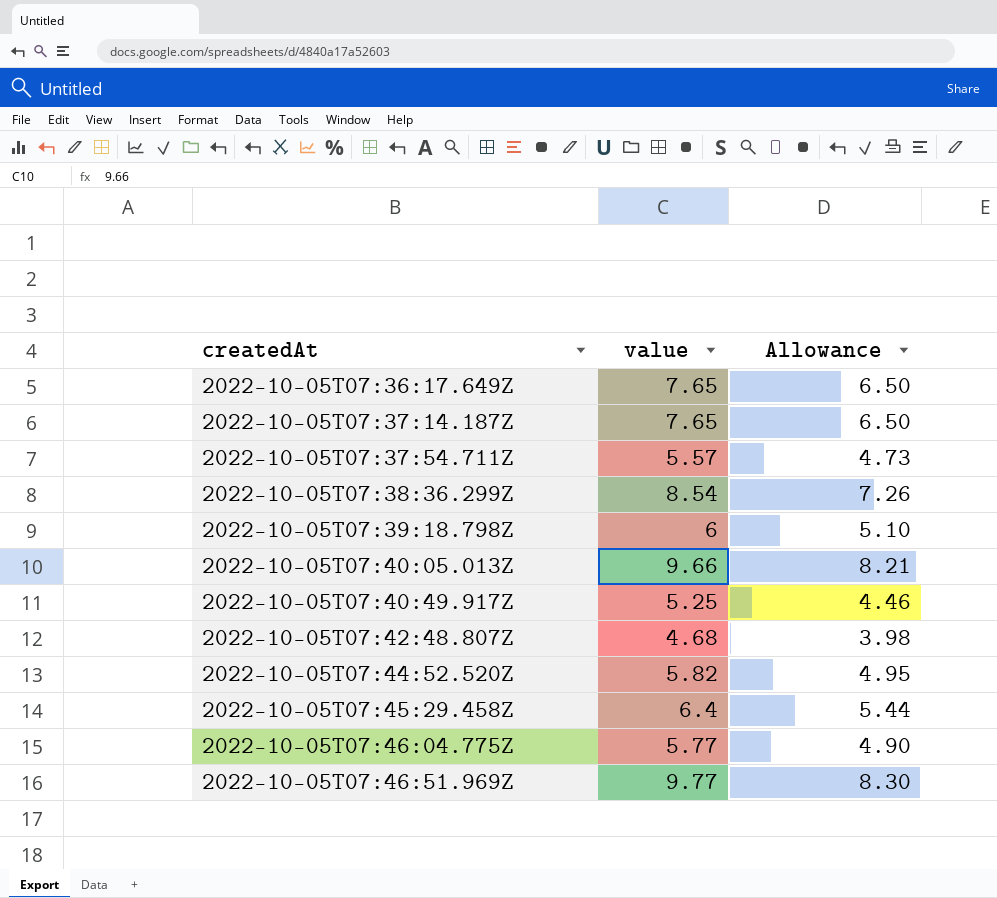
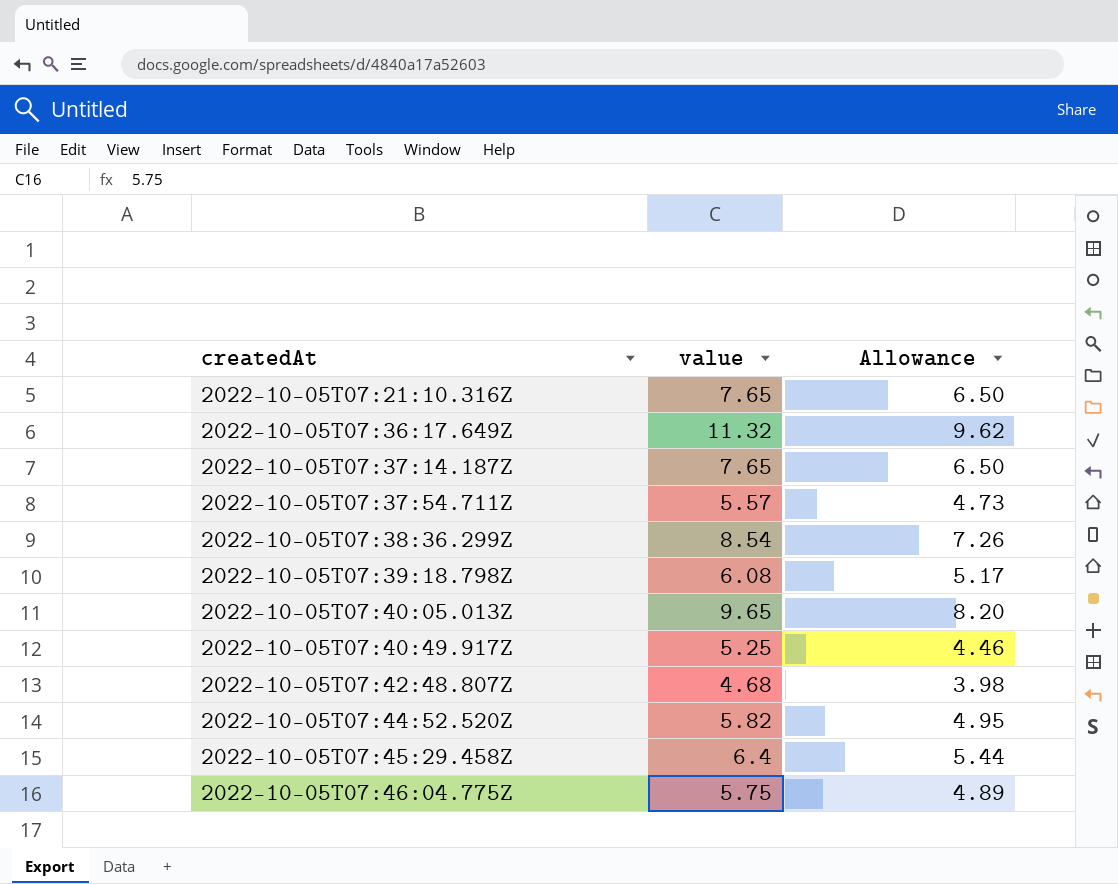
row 2022-10-05T07:46:51.969Z: 9.77 | 8.30 -> none
row 2022-10-05T07:21:10.316Z: none -> 7.65 | 6.50
2022-10-05T07:36:17.649Z | value: 7.65 -> 11.32
2022-10-05T07:36:17.649Z | Allowance: 6.50 -> 9.62
2022-10-05T07:39:18.798Z | value: 6 -> 6.08
2022-10-05T07:39:18.798Z | Allowance: 5.10 -> 5.17
2022-10-05T07:40:05.013Z | value: 9.66 -> 9.65
2022-10-05T07:40:05.013Z | Allowance: 8.21 -> 8.20
2022-10-05T07:46:04.775Z | value: 5.77 -> 5.75
2022-10-05T07:46:04.775Z | Allowance: 4.90 -> 4.89

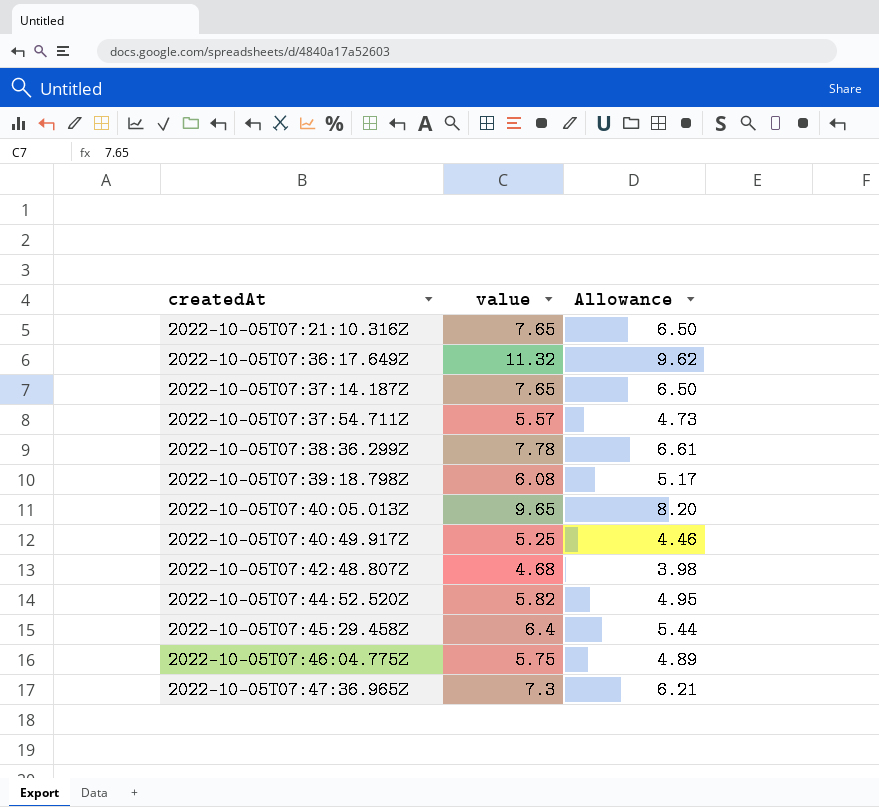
2022-10-05T07:38:36.299Z | value: 8.54 -> 7.78
2022-10-05T07:38:36.299Z | Allowance: 7.26 -> 6.61
row 2022-10-05T07:47:36.965Z: none -> 7.3 | 6.21

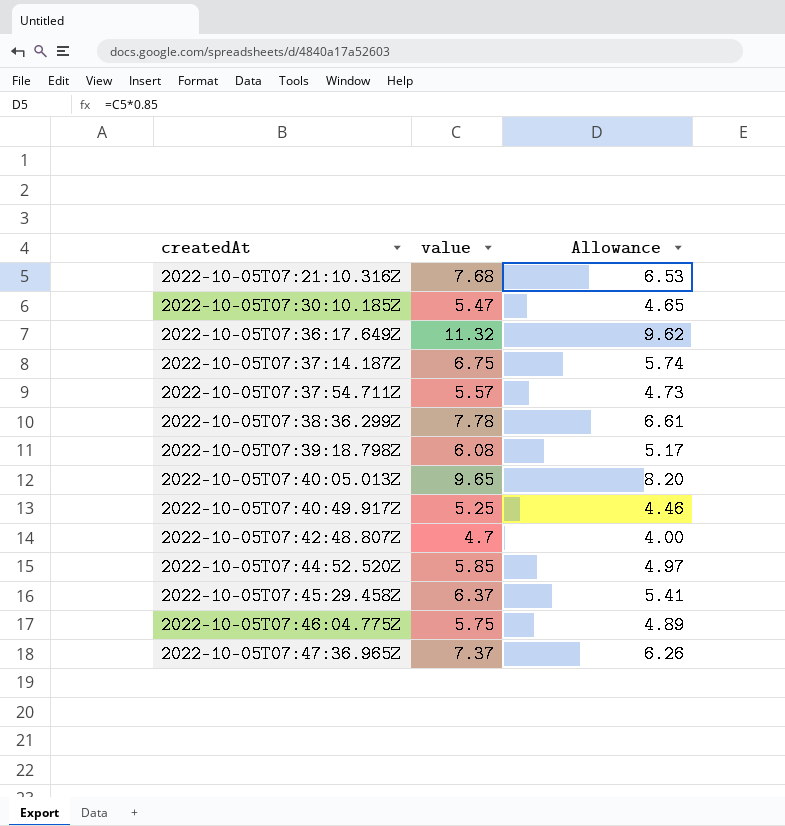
2022-10-05T07:21:10.316Z | value: 7.65 -> 7.68
2022-10-05T07:21:10.316Z | Allowance: 6.50 -> 6.53
row 2022-10-05T07:30:10.185Z: none -> 5.47 | 4.65
2022-10-05T07:37:14.187Z | value: 7.65 -> 6.75
2022-10-05T07:37:14.187Z | Allowance: 6.50 -> 5.74
2022-10-05T07:42:48.807Z | value: 4.68 -> 4.7
2022-10-05T07:42:48.807Z | Allowance: 3.98 -> 4.00
2022-10-05T07:44:52.520Z | value: 5.82 -> 5.85
2022-10-05T07:44:52.520Z | Allowance: 4.95 -> 4.97
2022-10-05T07:45:29.458Z | value: 6.4 -> 6.37
2022-10-05T07:45:29.458Z | Allowance: 5.44 -> 5.41
2022-10-05T07:47:36.965Z | value: 7.3 -> 7.37
2022-10-05T07:47:36.965Z | Allowance: 6.21 -> 6.26

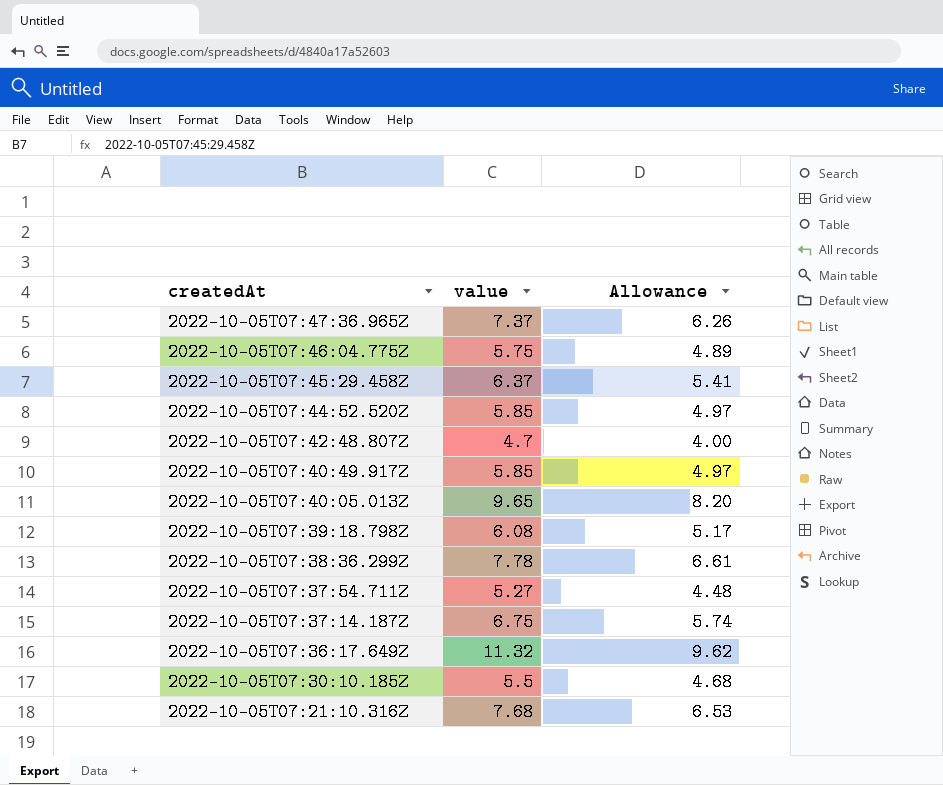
row order: createdAt ascending -> createdAt descending
2022-10-05T07:40:49.917Z | value: 5.25 -> 5.85
2022-10-05T07:40:49.917Z | Allowance: 4.46 -> 4.97
2022-10-05T07:37:54.711Z | value: 5.57 -> 5.27
2022-10-05T07:37:54.711Z | Allowance: 4.73 -> 4.48
2022-10-05T07:30:10.185Z | value: 5.47 -> 5.5
2022-10-05T07:30:10.185Z | Allowance: 4.65 -> 4.68

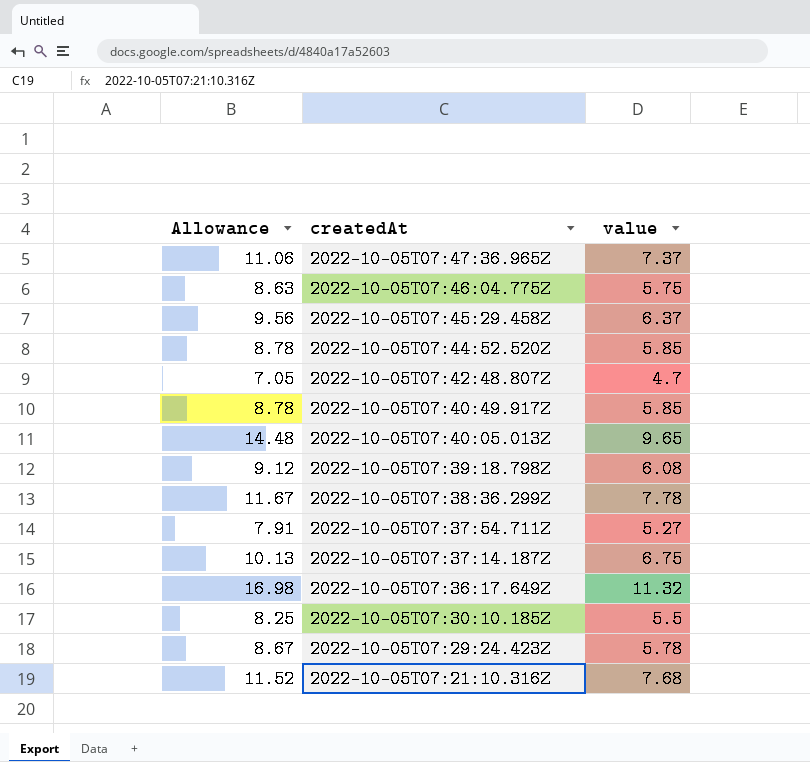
column Allowance | formula: [value] * 0.85 -> [value] * 1.5
column Allowance | position: 3 -> 1
row 2022-10-05T07:29:24.423Z: none -> 8.67 | 5.78

